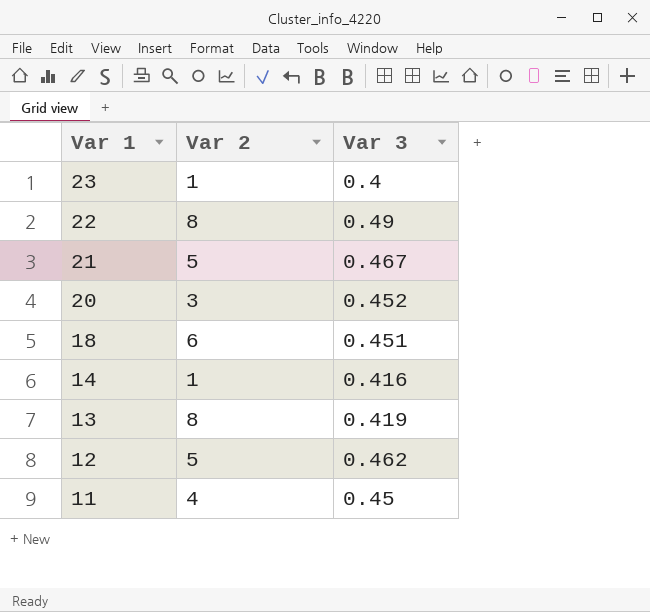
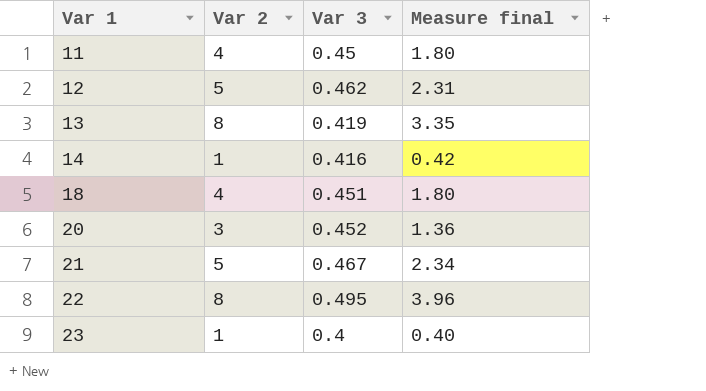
row order: Var 1 descending -> Var 1 ascending
column Measure final | formula: none -> [Var 2] * [Var 3]
18 | Var 2: 6 -> 4
22 | Var 3: 0.49 -> 0.495

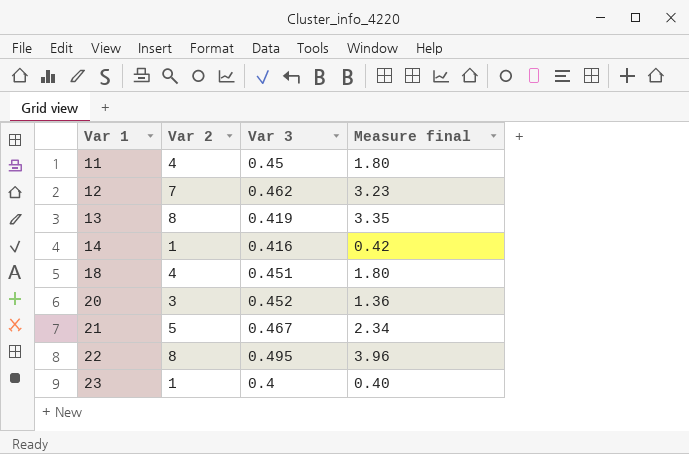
12 | Var 2: 5 -> 7
12 | Measure final: 2.31 -> 3.23

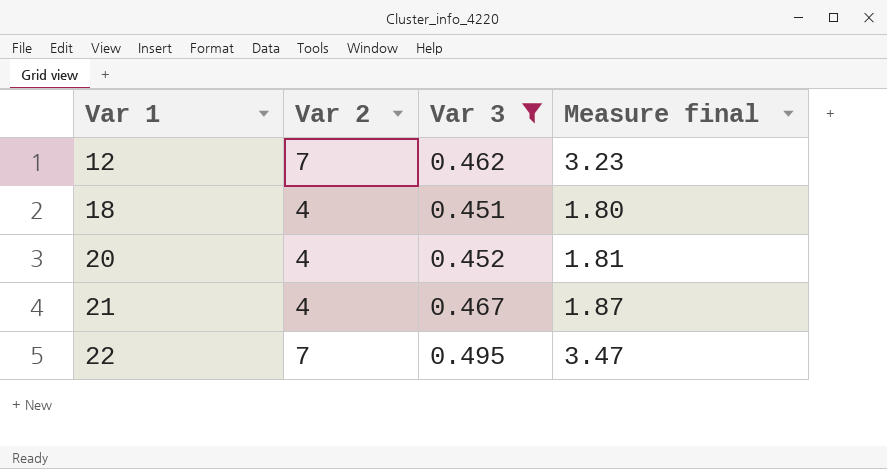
filter: none -> Var 3 >= 0.451
20 | Var 2: 3 -> 4
20 | Measure final: 1.36 -> 1.81
21 | Var 2: 5 -> 4
21 | Measure final: 2.34 -> 1.87
22 | Var 2: 8 -> 7
22 | Measure final: 3.96 -> 3.47

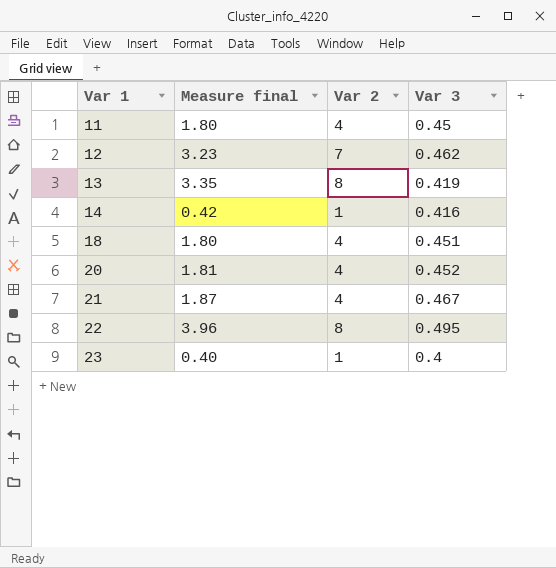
filter: Var 3 >= 0.451 -> none
column Measure final | position: 4 -> 2
22 | Measure final: 3.47 -> 3.96
22 | Var 2: 7 -> 8

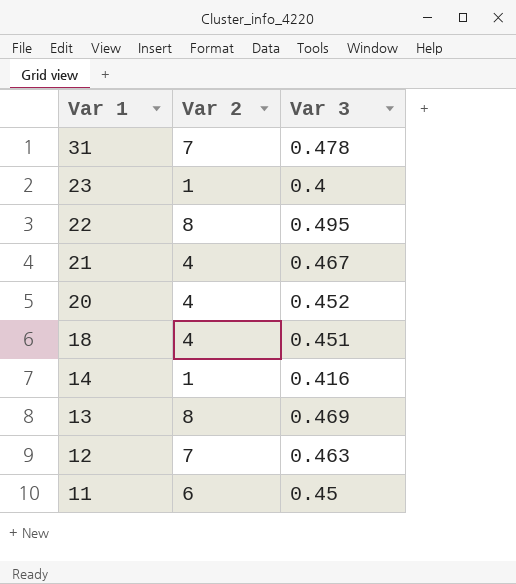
row order: Var 1 ascending -> Var 1 descending
column Measure final | formula: [Var 2] * [Var 3] -> none
row 31: none -> 7 | 0.478
13 | Var 3: 0.419 -> 0.469
12 | Var 3: 0.462 -> 0.463
11 | Var 2: 4 -> 6

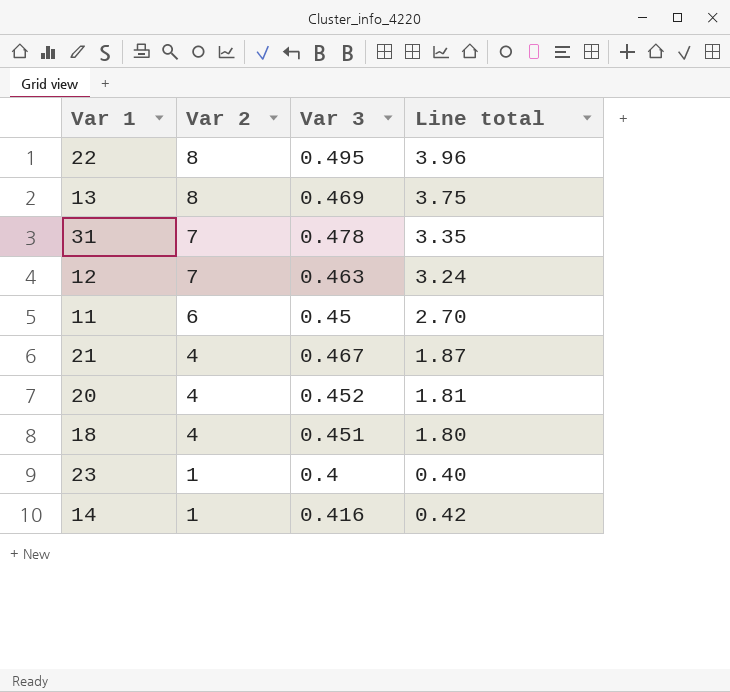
row order: Var 1 descending -> Var 2 descending
column Line total | formula: none -> [Var 2] * [Var 3]

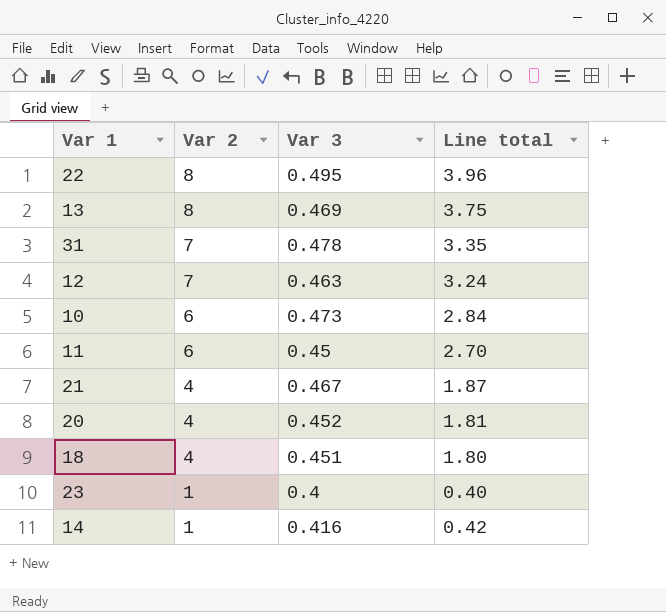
row 10: none -> 6 | 0.473 | 2.84

